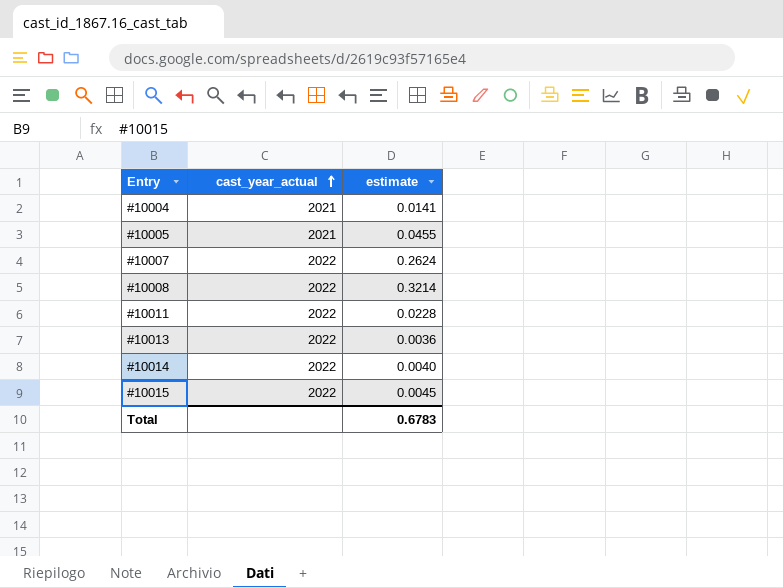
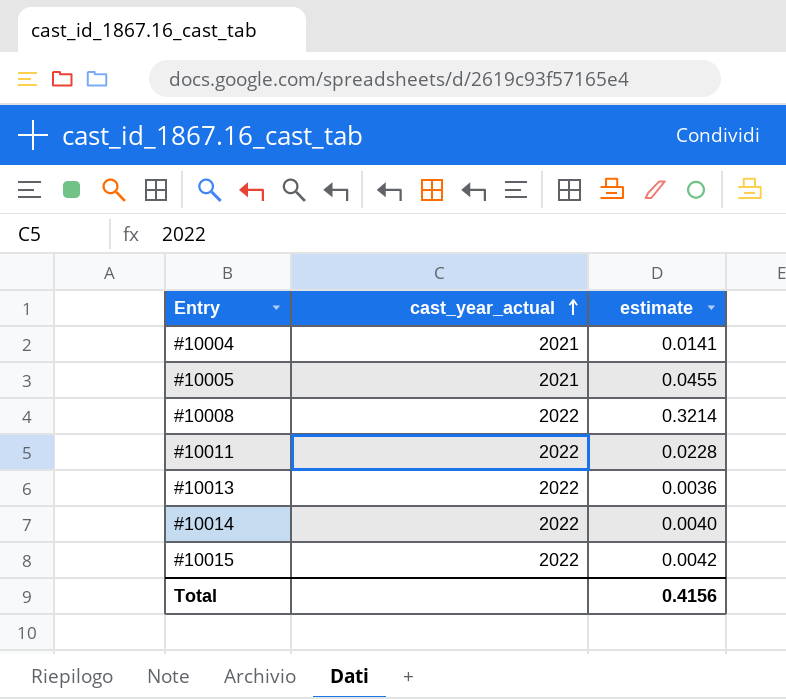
row #10007: 2022 | 0.2624 -> none
#10015 | estimate: 0.0045 -> 0.0042
Total | estimate: 0.6783 -> 0.4156

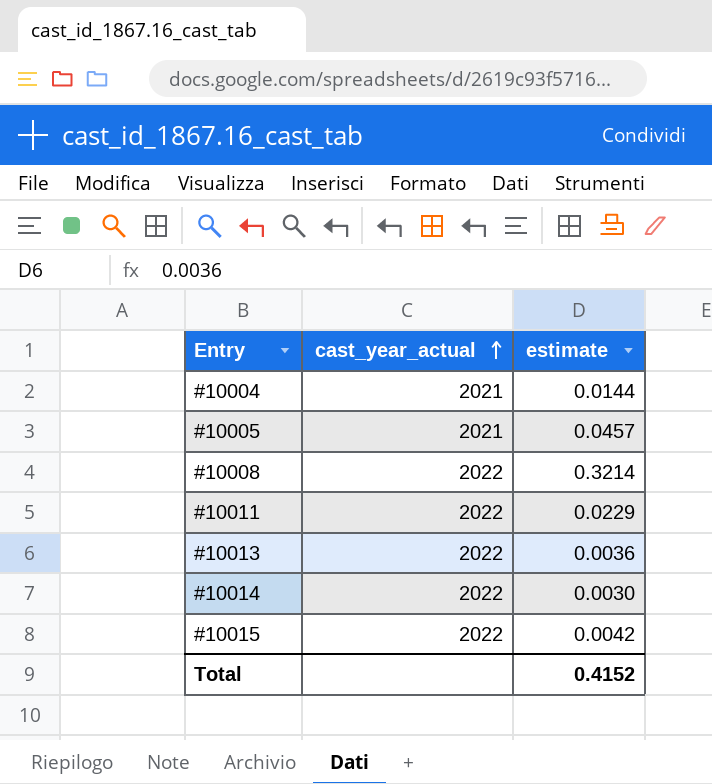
#10004 | estimate: 0.0141 -> 0.0144
#10005 | estimate: 0.0455 -> 0.0457
#10011 | estimate: 0.0228 -> 0.0229
#10014 | estimate: 0.0040 -> 0.0030
Total | estimate: 0.4156 -> 0.4152

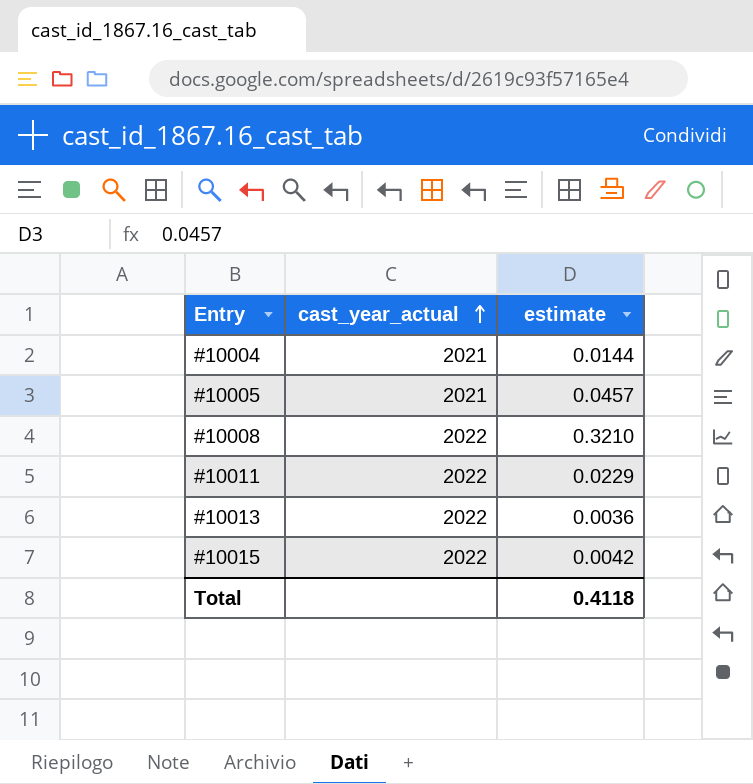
row #10014: 2022 | 0.0030 -> none
#10008 | estimate: 0.3214 -> 0.3210
Total | estimate: 0.4152 -> 0.4118

